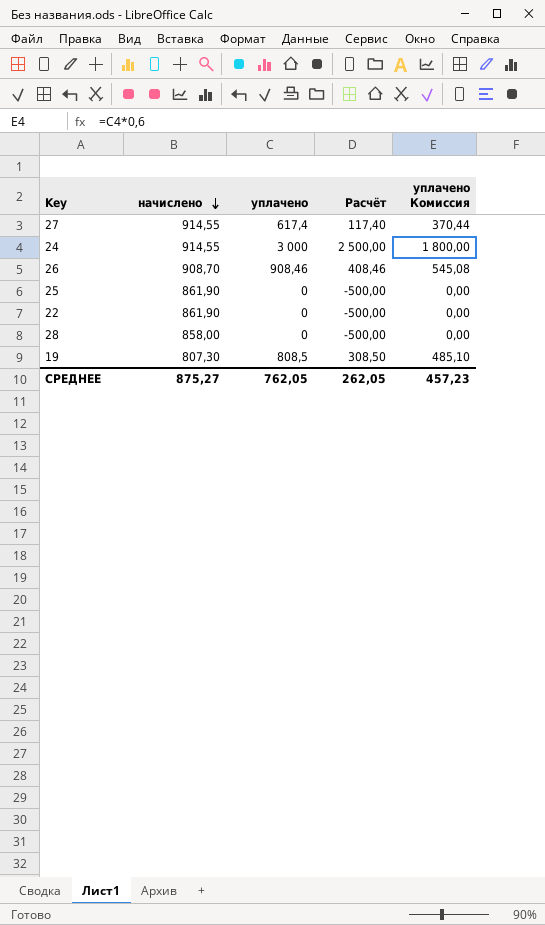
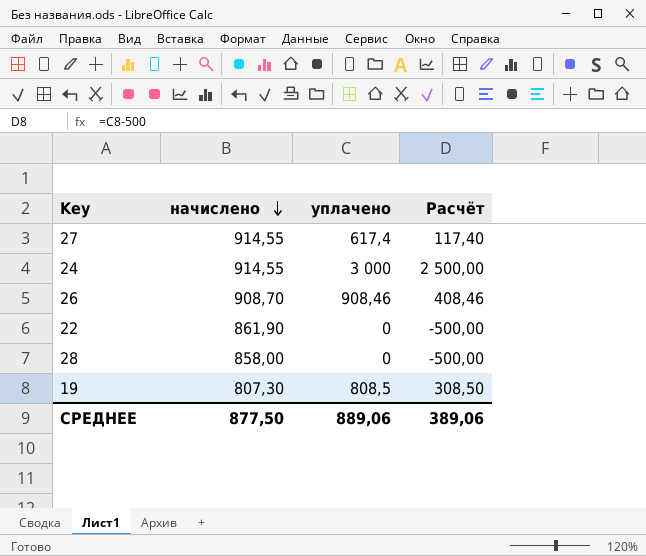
column уплачено Комиссия | formula: [уплачено] * 0,6 -> none
row 25: 861,90 | 0 | -500,00 | 0,00 -> none
СРЕДНЕЕ | начислено: 875,27 -> 877,50
СРЕДНЕЕ | уплачено: 762,05 -> 889,06
СРЕДНЕЕ | Расчёт: 262,05 -> 389,06

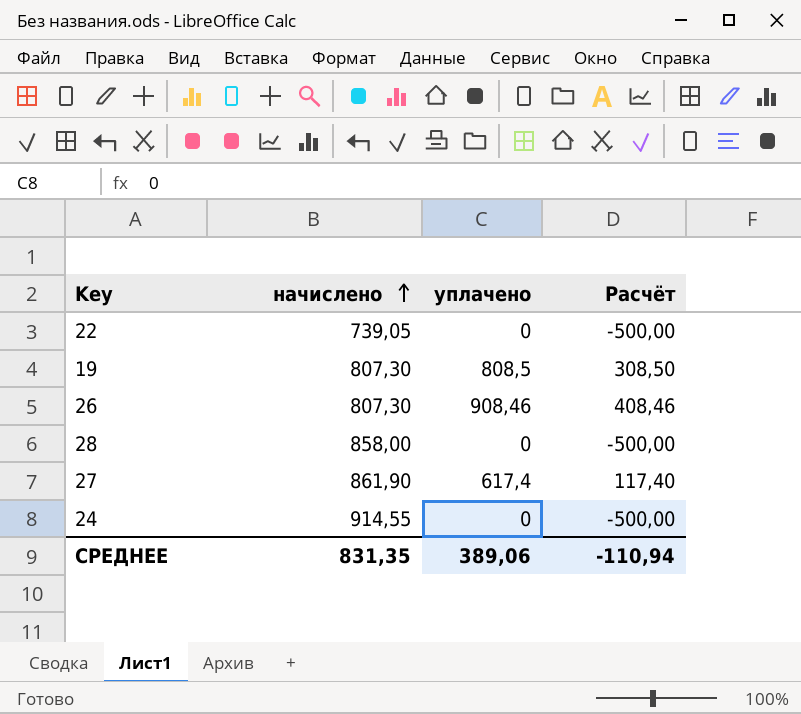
row order: начислено descending -> начислено ascending
22 | начислено: 861,90 -> 739,05
26 | начислено: 908,70 -> 807,30
27 | начислено: 914,55 -> 861,90
24 | уплачено: 3 000 -> 0
24 | Расчёт: 2 500,00 -> -500,00
СРЕДНЕЕ | начислено: 877,50 -> 831,35
СРЕДНЕЕ | уплачено: 889,06 -> 389,06
СРЕДНЕЕ | Расчёт: 389,06 -> -110,94

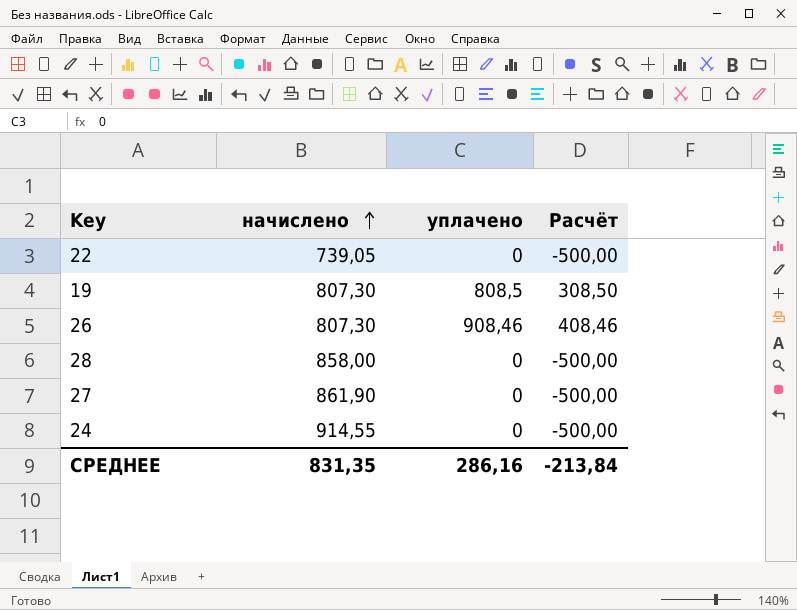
27 | уплачено: 617,4 -> 0
27 | Расчёт: 117,40 -> -500,00
СРЕДНЕЕ | уплачено: 389,06 -> 286,16
СРЕДНЕЕ | Расчёт: -110,94 -> -213,84

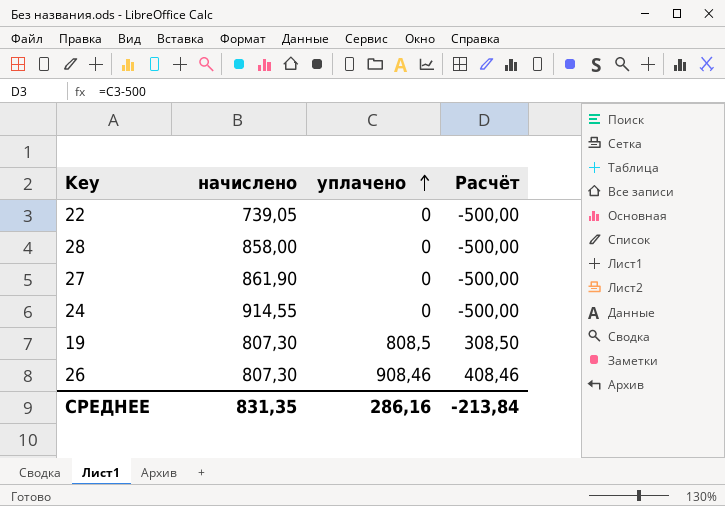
row order: начислено ascending -> уплачено ascending

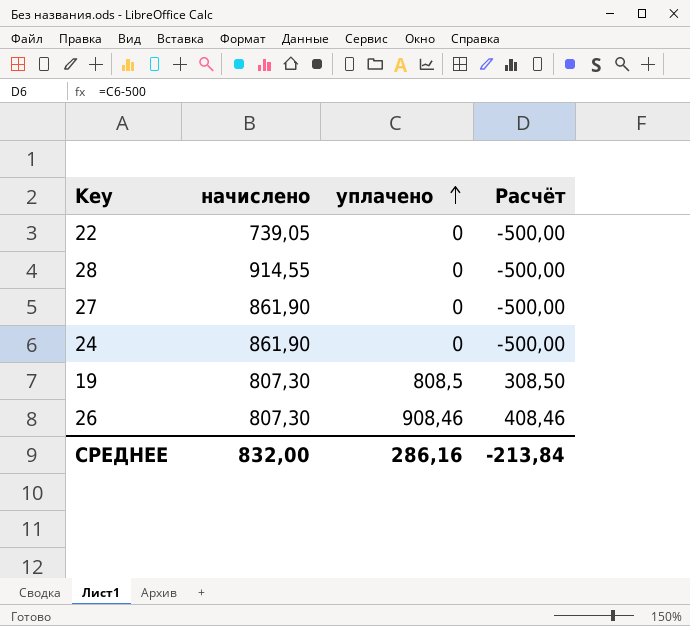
28 | начислено: 858,00 -> 914,55
24 | начислено: 914,55 -> 861,90
СРЕДНЕЕ | начислено: 831,35 -> 832,00

